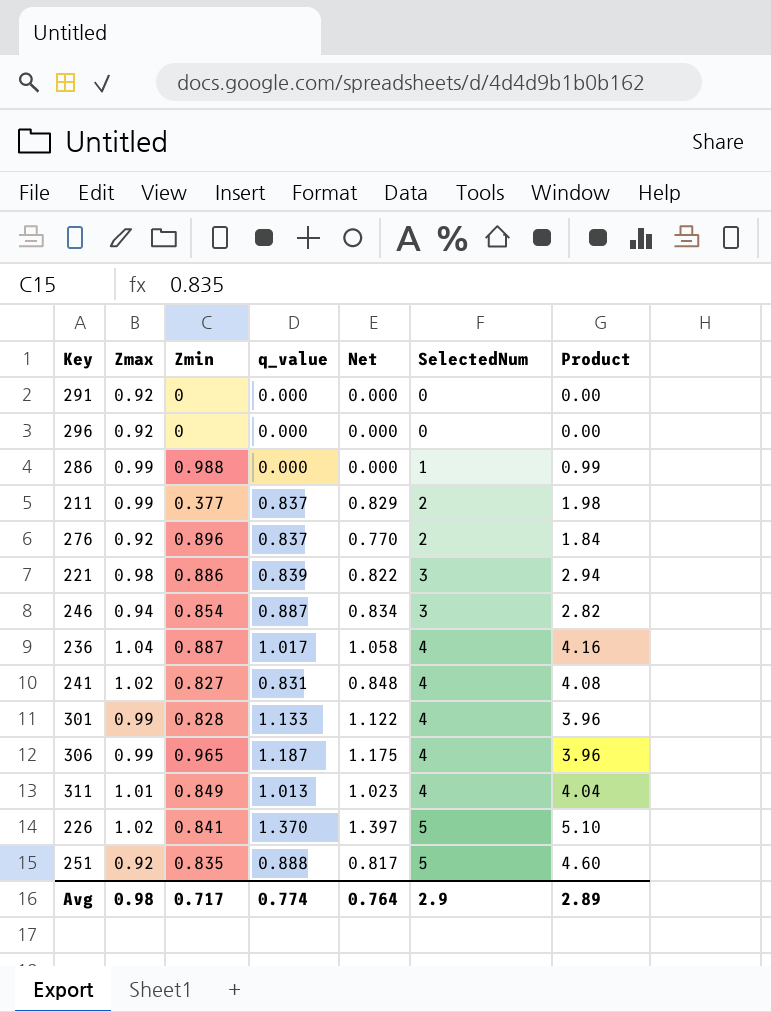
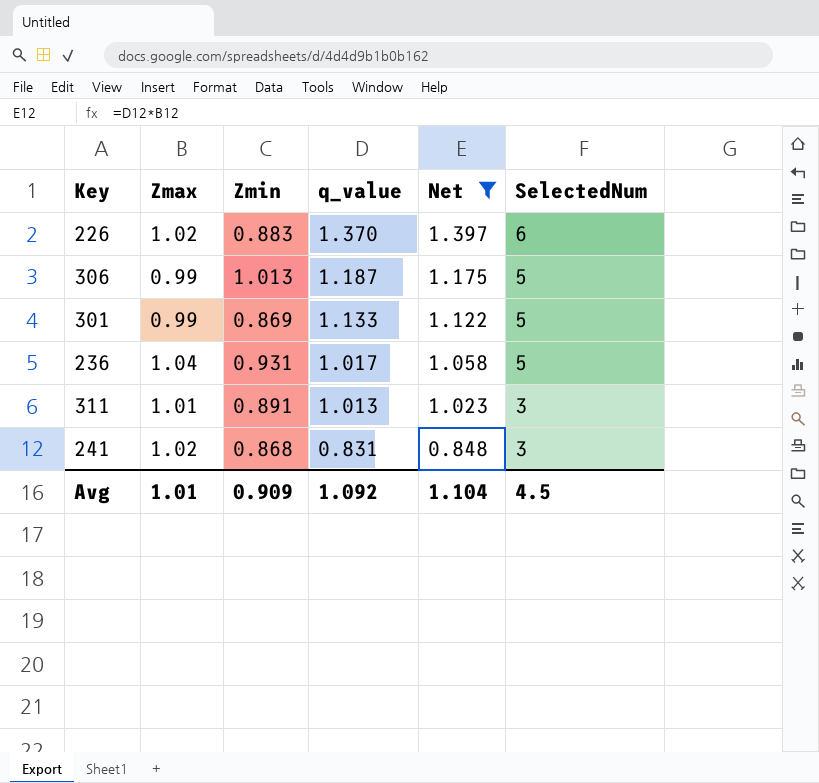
filter: none -> Net >= 0.848
row order: SelectedNum ascending -> q_value descending
column Product | formula: [Zmax] * [SelectedNum] -> none
226 | Zmin: 0.841 -> 0.883
226 | SelectedNum: 5 -> 6
306 | Zmin: 0.965 -> 1.013
306 | SelectedNum: 4 -> 5
301 | Zmin: 0.828 -> 0.869
301 | SelectedNum: 4 -> 5
236 | Zmin: 0.887 -> 0.931
236 | SelectedNum: 4 -> 5
311 | Zmin: 0.849 -> 0.891
311 | SelectedNum: 4 -> 3
241 | Zmin: 0.827 -> 0.868
241 | SelectedNum: 4 -> 3
Avg | Zmax: 0.98 -> 1.01
Avg | Zmin: 0.717 -> 0.909
Avg | q_value: 0.774 -> 1.092
Avg | Net: 0.764 -> 1.104
Avg | SelectedNum: 2.9 -> 4.5

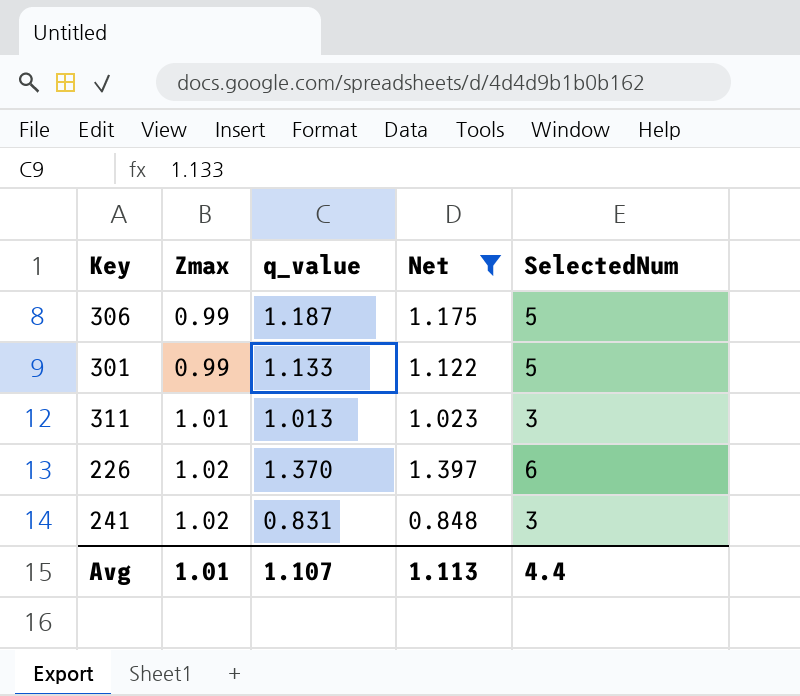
row order: q_value descending -> Zmax ascending
column Zmin | position: 3 -> none
row 236: 1.04 | 0.931 | 1.017 | 1.058 | 5 -> none
Avg | q_value: 1.092 -> 1.107
Avg | Net: 1.104 -> 1.113
Avg | SelectedNum: 4.5 -> 4.4

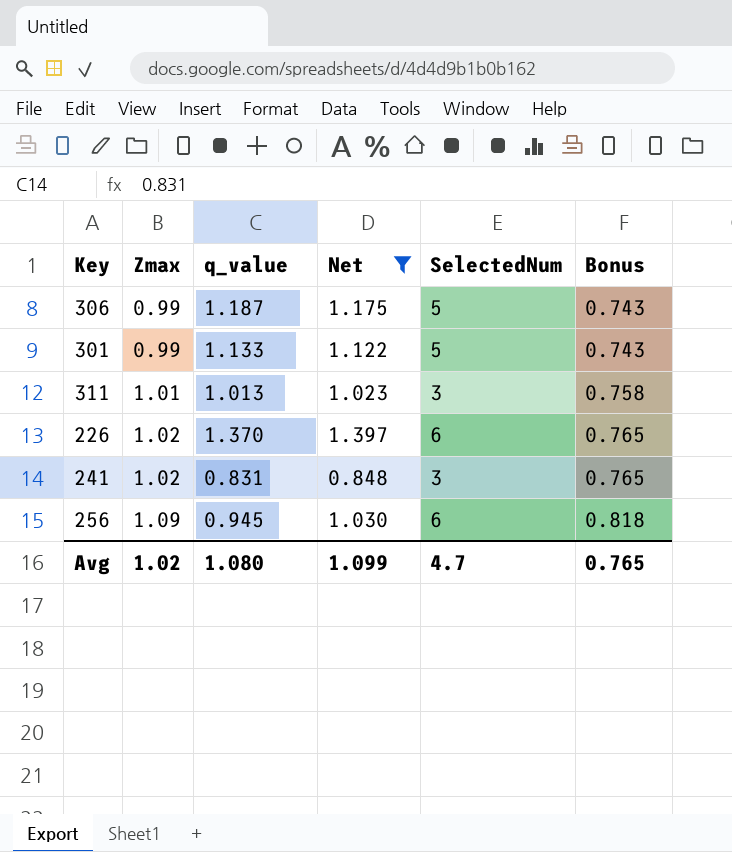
column Bonus | formula: none -> [Zmax] * 0.75
row 256: none -> 1.09 | 0.945 | 1.030 | 6 | 0.818
Avg | Zmax: 1.01 -> 1.02
Avg | q_value: 1.107 -> 1.080
Avg | Net: 1.113 -> 1.099
Avg | SelectedNum: 4.4 -> 4.7

